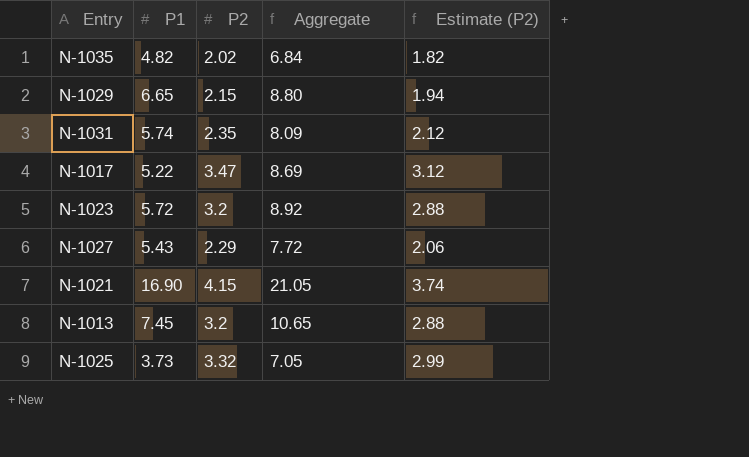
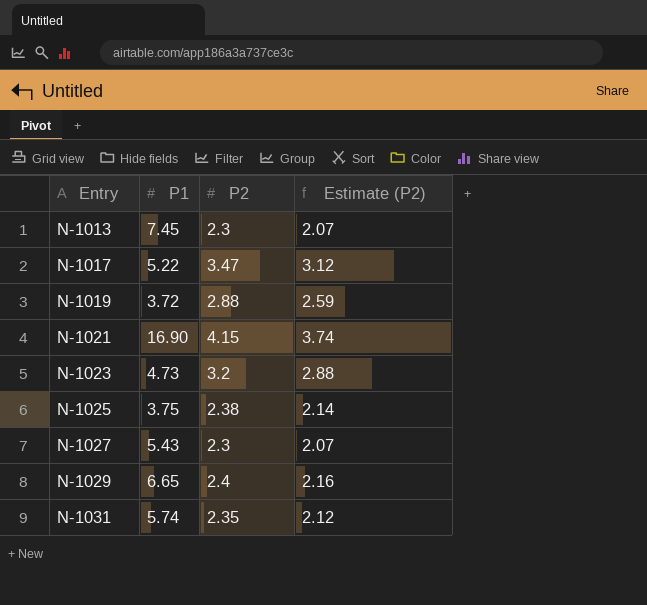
row order: none -> Entry ascending
column Aggregate | formula: [P1] + [P2] -> none
row N-1035: 4.82 | 2.02 | 6.84 | 1.82 -> none
N-1013 | P2: 3.2 -> 2.3
N-1013 | Estimate (P2): 2.88 -> 2.07
row N-1019: none -> 3.72 | 2.88 | 2.59
N-1023 | P1: 5.72 -> 4.73
N-1025 | P1: 3.73 -> 3.75
N-1025 | P2: 3.32 -> 2.38
N-1025 | Estimate (P2): 2.99 -> 2.14
N-1027 | P2: 2.29 -> 2.3
N-1027 | Estimate (P2): 2.06 -> 2.07
N-1029 | P2: 2.15 -> 2.4
N-1029 | Estimate (P2): 1.94 -> 2.16

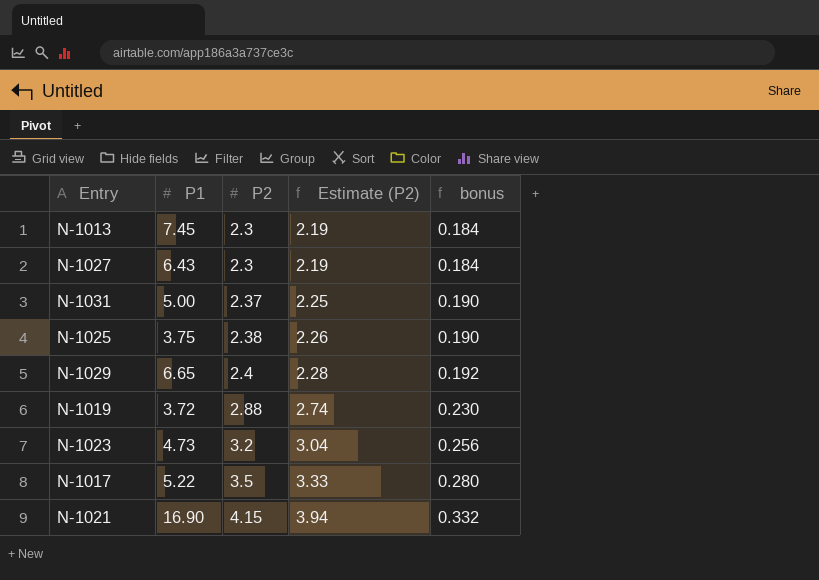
row order: Entry ascending -> P2 ascending
column Estimate (P2) | formula: [P2] * 0.9 -> [P2] * 0.95
column bonus | formula: none -> [P2] * 0.08
N-1027 | P1: 5.43 -> 6.43
N-1031 | P1: 5.74 -> 5.00
N-1031 | P2: 2.35 -> 2.37
N-1017 | P2: 3.47 -> 3.5

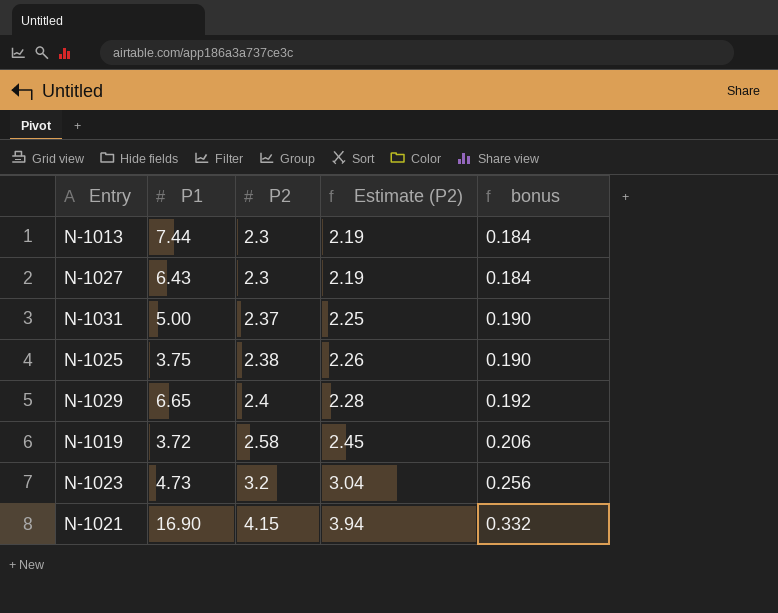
row N-1017: 5.22 | 3.5 | 3.33 | 0.280 -> none
N-1013 | P1: 7.45 -> 7.44
N-1019 | P2: 2.88 -> 2.58
N-1019 | Estimate (P2): 2.74 -> 2.45
N-1019 | bonus: 0.230 -> 0.206

